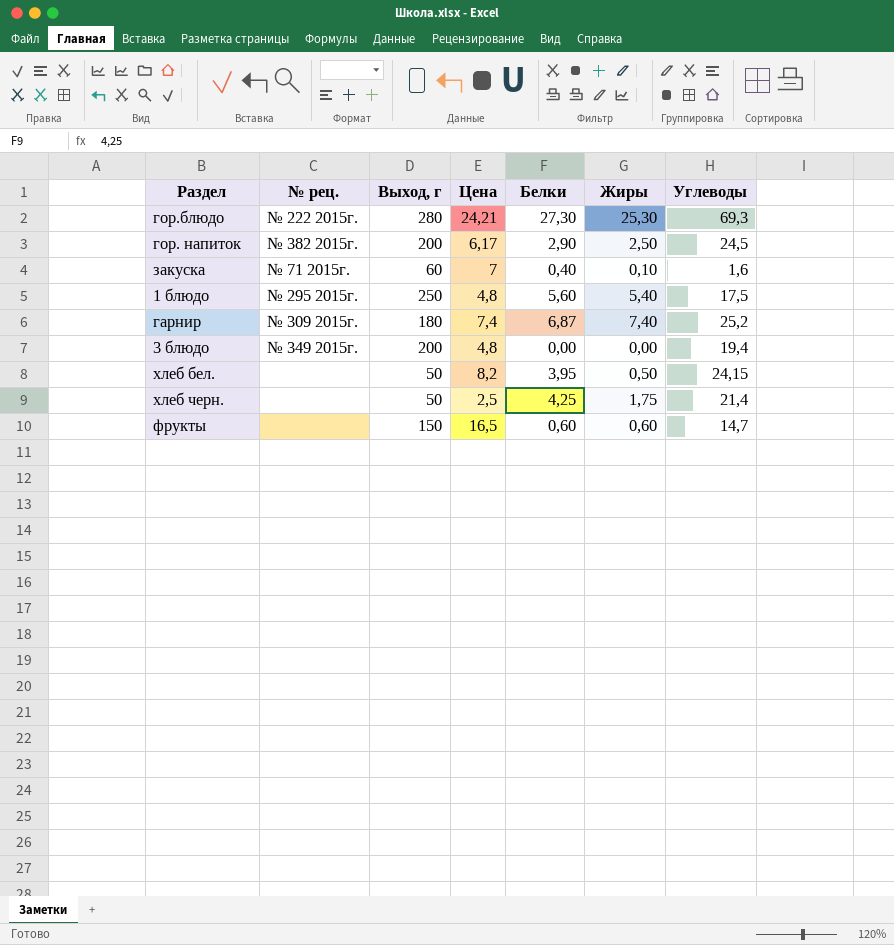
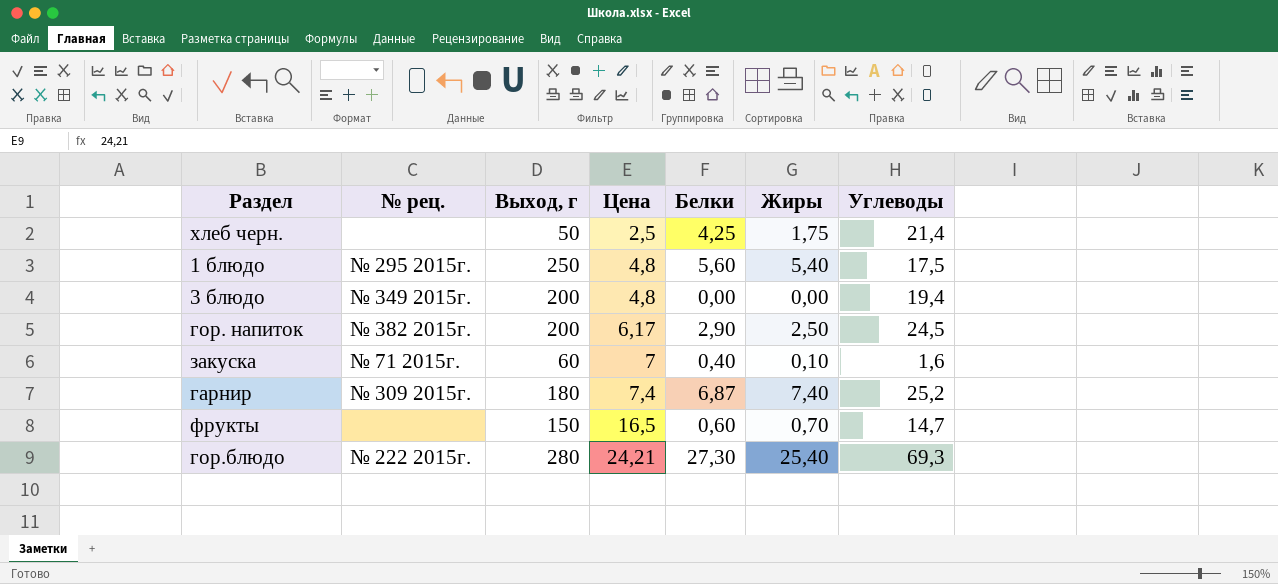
row order: none -> Цена ascending
row хлеб бел.: none | 50 | 8,2 | 3,95 | 0,50 | 24,15 -> none
фрукты | Жиры: 0,60 -> 0,70
гор.блюдо | Жиры: 25,30 -> 25,40

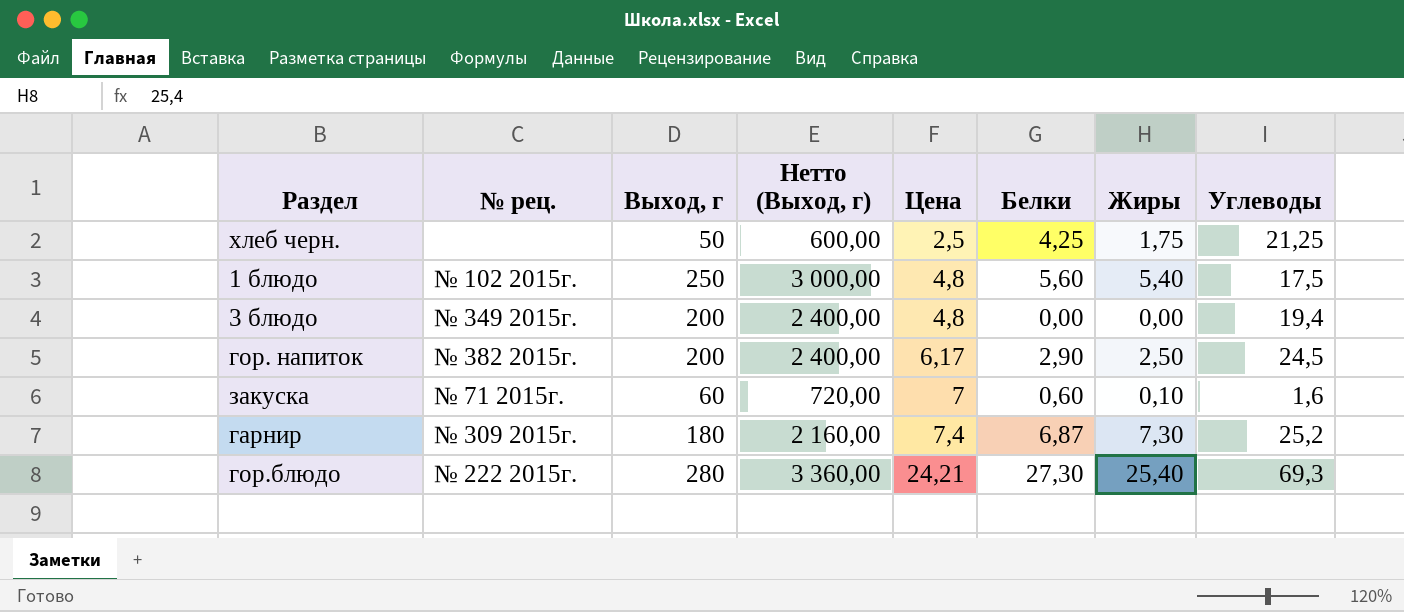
column Нетто (Выход, г) | formula: none -> [Выход, г] * 12
row фрукты: none | 150 | 16,5 | 0,60 | 0,70 | 14,7 -> none
хлеб черн. | Углеводы: 21,4 -> 21,25
1 блюдо | № рец.: № 295 2015г. -> № 102 2015г.
закуска | Белки: 0,40 -> 0,60
гарнир | Жиры: 7,40 -> 7,30

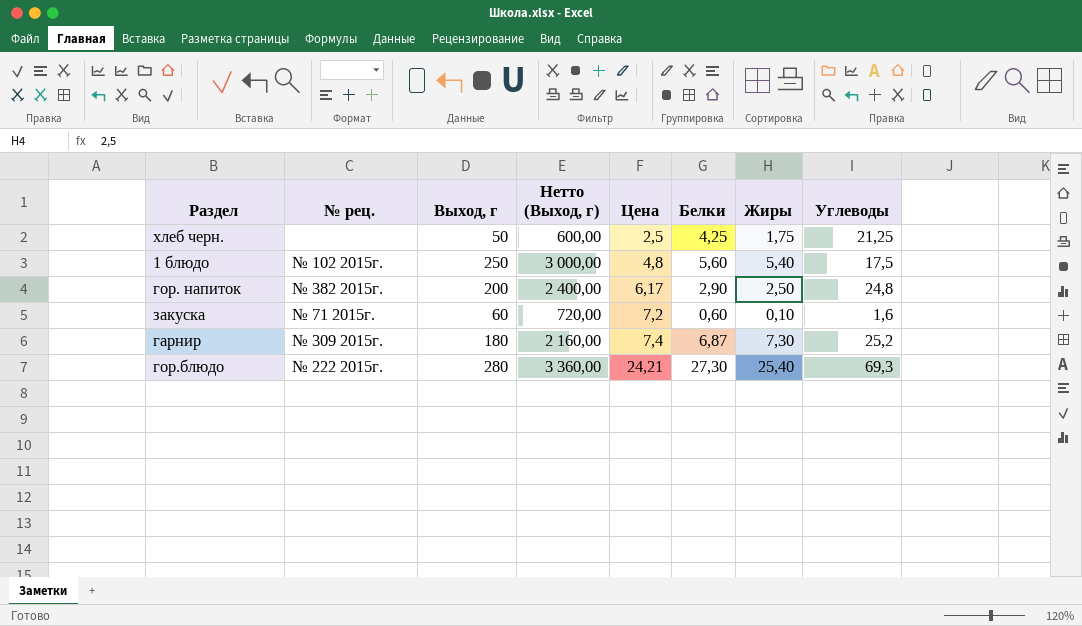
row 3 блюдо: № 349 2015г. | 200 | 2 400,00 | 4,8 | 0,00 | 0,00 | 19,4 -> none
гор. напиток | Углеводы: 24,5 -> 24,8
закуска | Цена: 7 -> 7,2

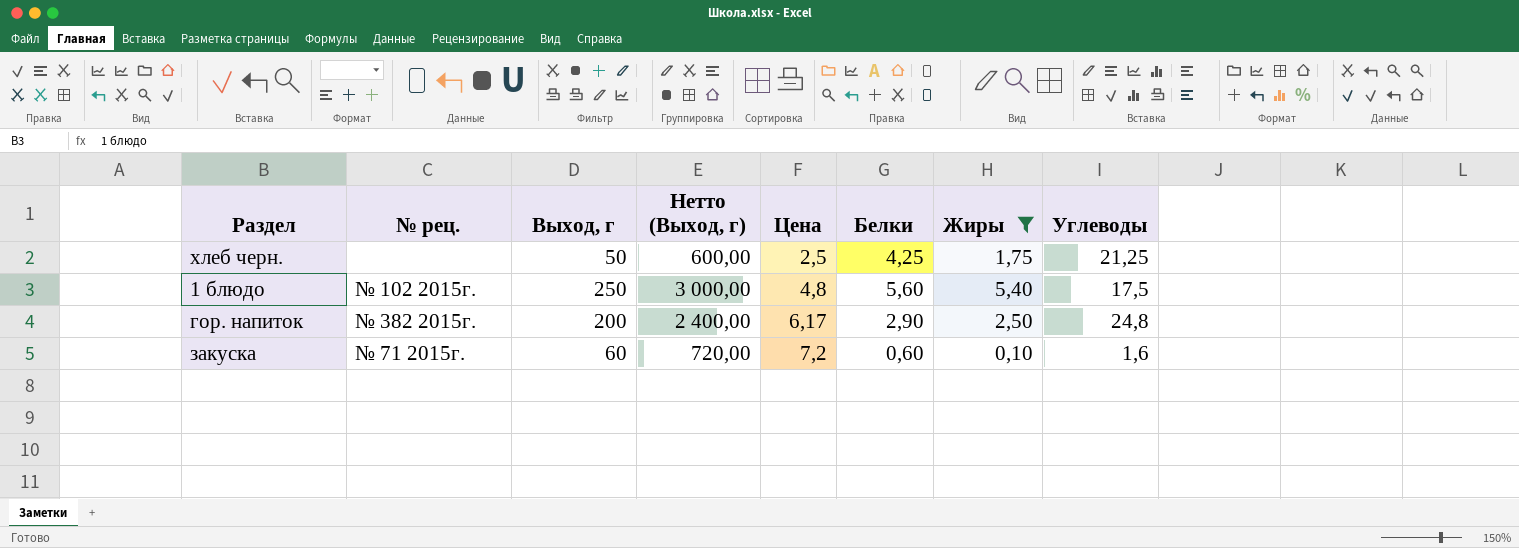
filter: none -> Жиры <= 5,40

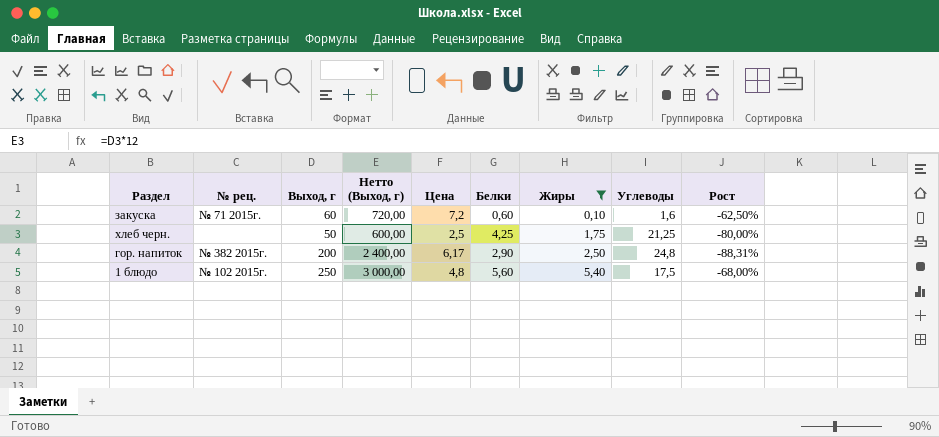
row order: Цена ascending -> Жиры ascending
column Рост | formula: none -> ([Белки] - [Углеводы]) / [Углеводы]

